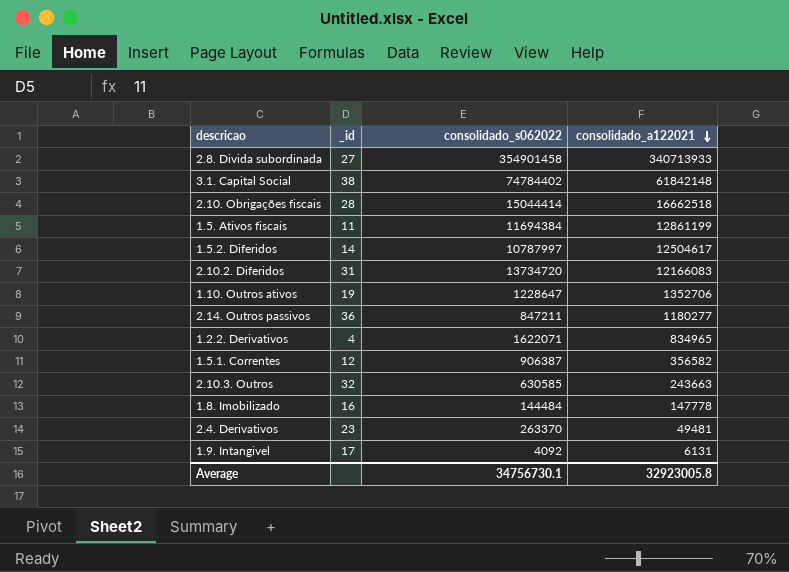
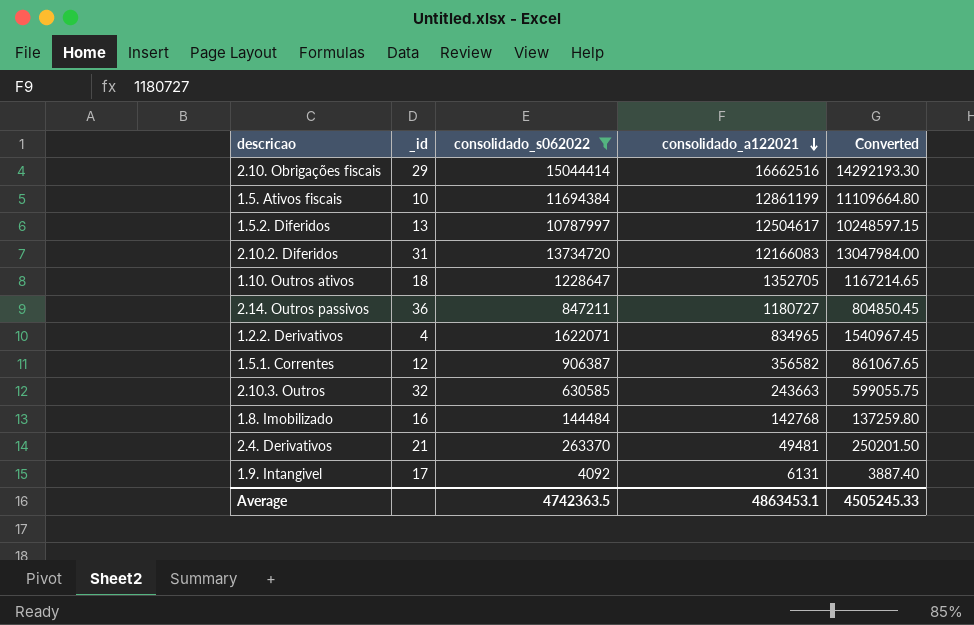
filter: none -> consolidado_s062022 <= 15044414
column Converted | formula: none -> [consolidado_s062022] * 0.95
2.10. Obrigações fiscais | _id: 28 -> 29
2.10. Obrigações fiscais | consolidado_a122021: 16662518 -> 16662516
1.5. Ativos fiscais | _id: 11 -> 10
1.5.2. Diferidos | _id: 14 -> 13
1.10. Outros ativos | _id: 19 -> 18
1.10. Outros ativos | consolidado_a122021: 1352706 -> 1352705
2.14. Outros passivos | consolidado_a122021: 1180277 -> 1180727
1.8. Imobilizado | consolidado_a122021: 147778 -> 142768
2.4. Derivativos | _id: 23 -> 21
Average | consolidado_s062022: 34756730.1 -> 4742363.5
Average | consolidado_a122021: 32923005.8 -> 4863453.1

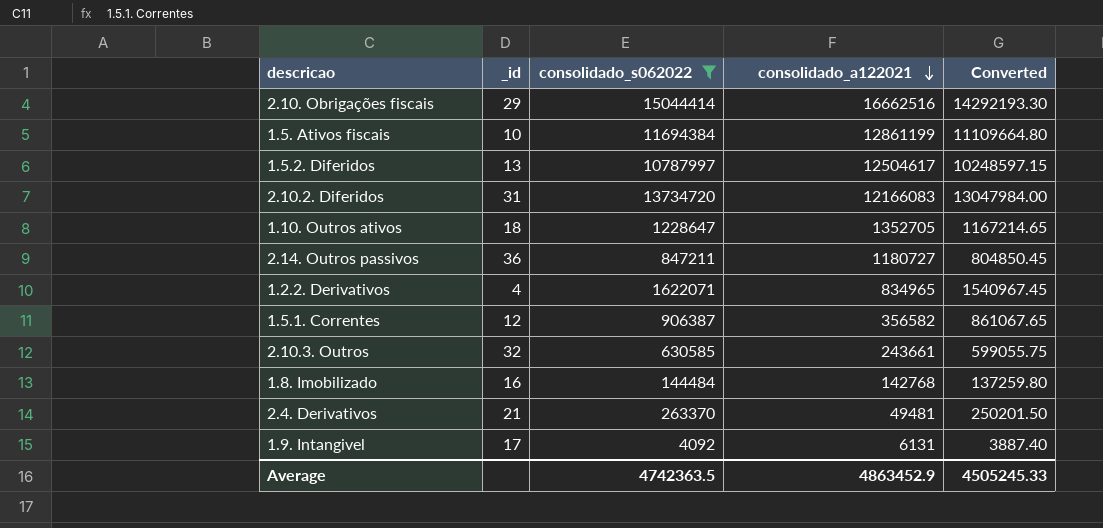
2.10.3. Outros | consolidado_a122021: 243663 -> 243661
Average | consolidado_a122021: 4863453.1 -> 4863452.9

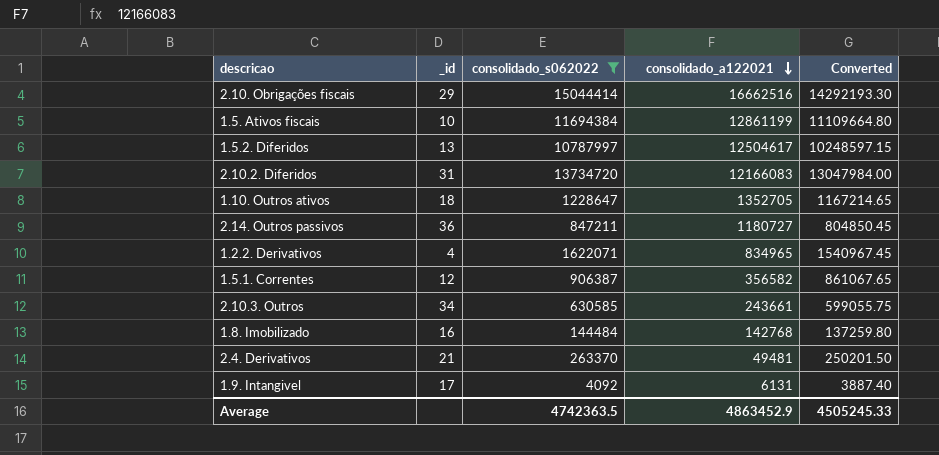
2.10.3. Outros | _id: 32 -> 34

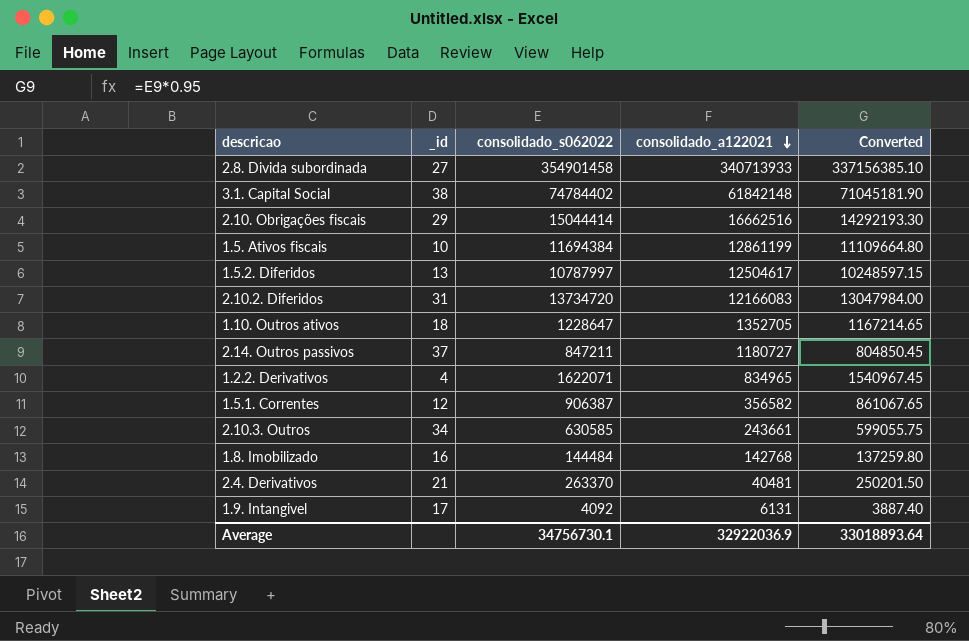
filter: consolidado_s062022 <= 15044414 -> none
2.14. Outros passivos | _id: 36 -> 37
2.4. Derivativos | consolidado_a122021: 49481 -> 40481
Average | consolidado_s062022: 4742363.5 -> 34756730.1
Average | consolidado_a122021: 4863452.9 -> 32922036.9
Average | Converted: 4505245.33 -> 33018893.64

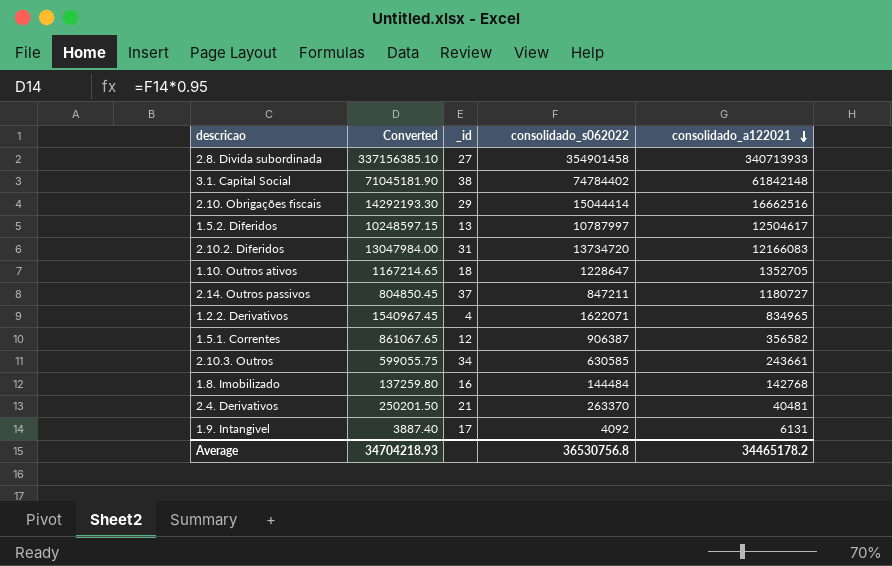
column Converted | position: 5 -> 2
row 1.5. Ativos fiscais: 10 | 11694384 | 12861199 | 11109664.80 -> none
Average | Converted: 33018893.64 -> 34704218.93
Average | consolidado_s062022: 34756730.1 -> 36530756.8
Average | consolidado_a122021: 32922036.9 -> 34465178.2

